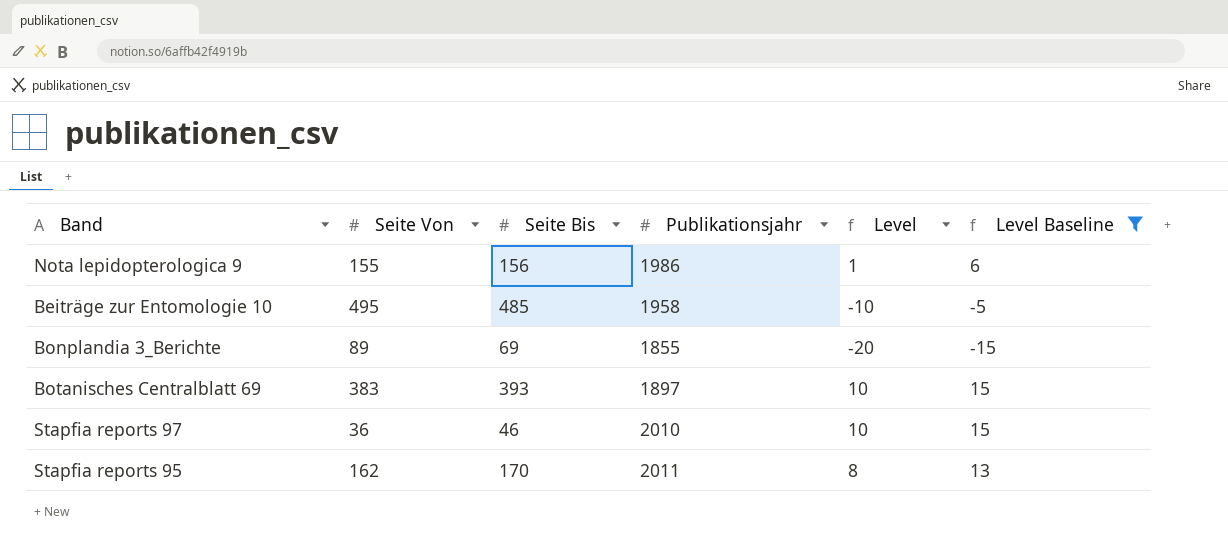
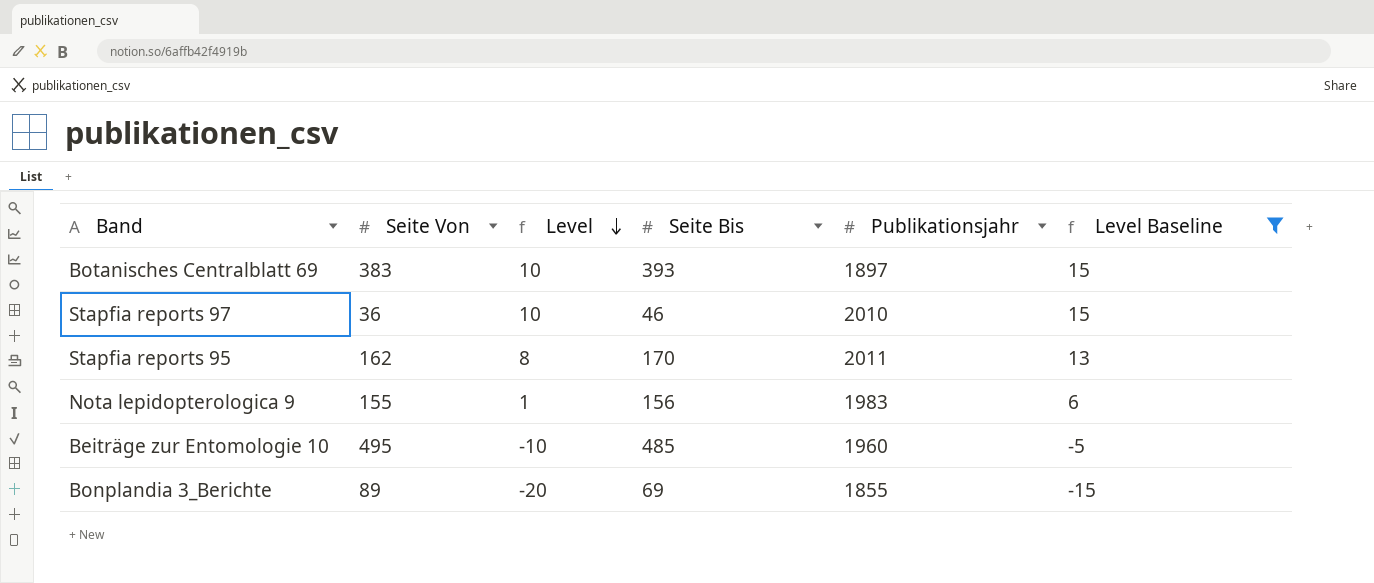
row order: none -> Level descending
column Level | position: 5 -> 3
Nota lepidopterologica 9 | Publikationsjahr: 1986 -> 1983
Beiträge zur Entomologie 10 | Publikationsjahr: 1958 -> 1960

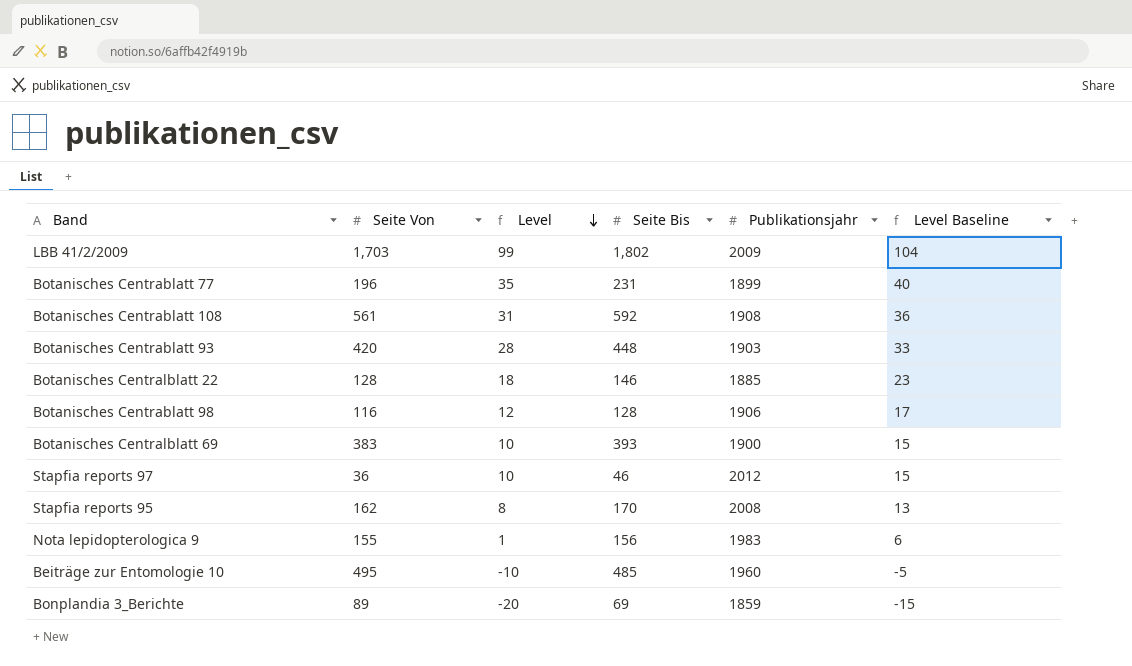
filter: Level Baseline <= 15 -> none
Botanisches Centralblatt 69 | Publikationsjahr: 1897 -> 1900
Stapfia reports 97 | Publikationsjahr: 2010 -> 2012
Stapfia reports 95 | Publikationsjahr: 2011 -> 2008
Bonplandia 3_Berichte | Publikationsjahr: 1855 -> 1859

